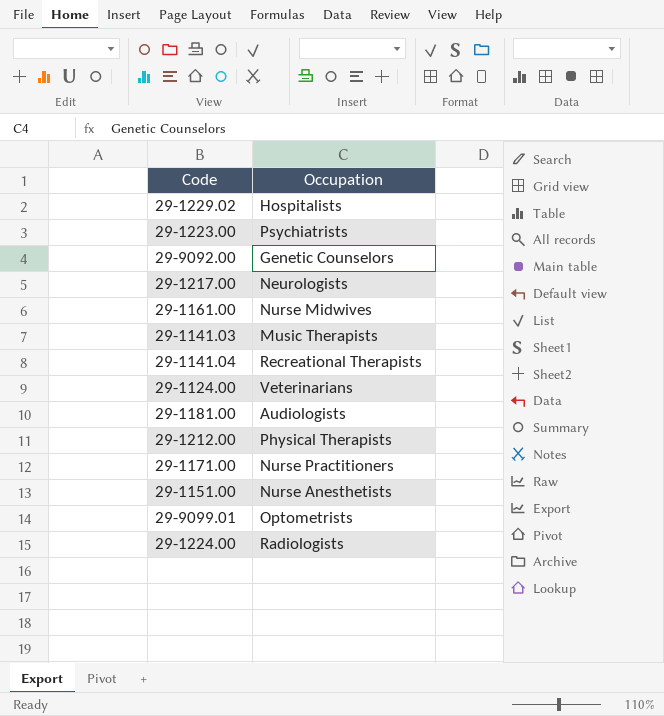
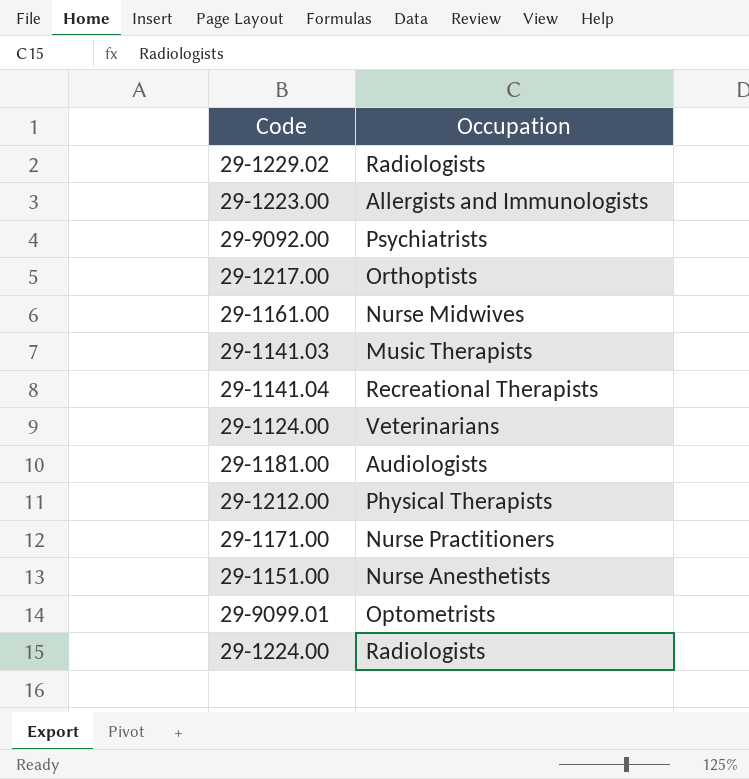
29-1229.02 | Occupation: Hospitalists -> Radiologists
29-1223.00 | Occupation: Psychiatrists -> Allergists and Immunologists
29-9092.00 | Occupation: Genetic Counselors -> Psychiatrists
29-1217.00 | Occupation: Neurologists -> Orthoptists

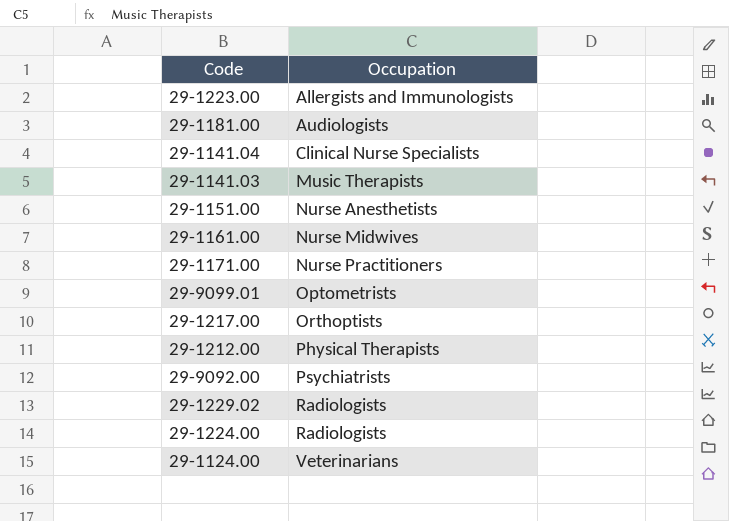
row order: none -> Occupation ascending
29-1141.04 | Occupation: Recreational Therapists -> Clinical Nurse Specialists

